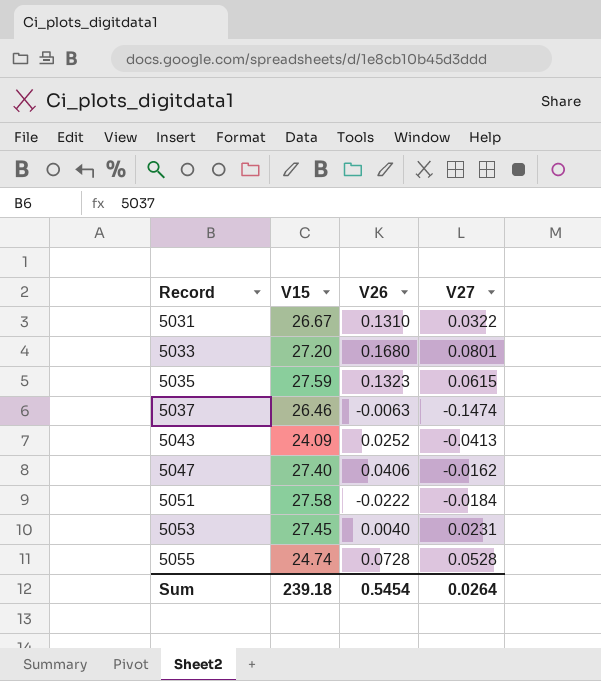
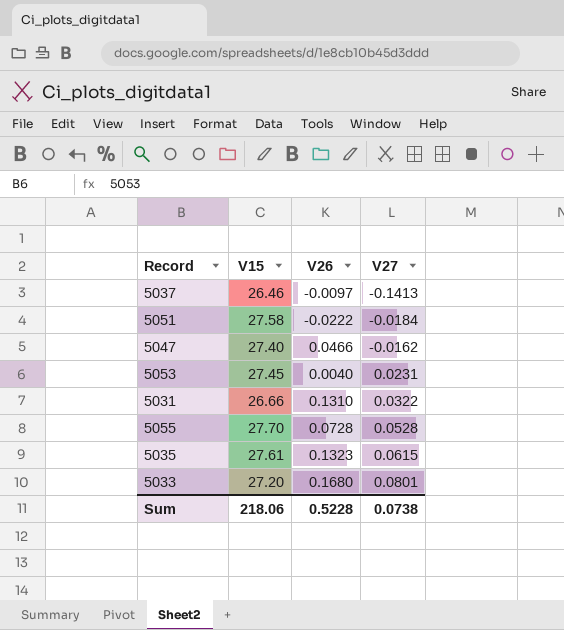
row order: Record ascending -> V27 ascending
row 5043: 24.09 | 0.0252 | -0.0413 -> none
5037 | V26: -0.0063 -> -0.0097
5037 | V27: -0.1474 -> -0.1413
5047 | V26: 0.0406 -> 0.0466
5031 | V15: 26.67 -> 26.66
5055 | V15: 24.74 -> 27.70
5035 | V15: 27.59 -> 27.61
Sum | V15: 239.18 -> 218.06
Sum | V26: 0.5454 -> 0.5228
Sum | V27: 0.0264 -> 0.0738

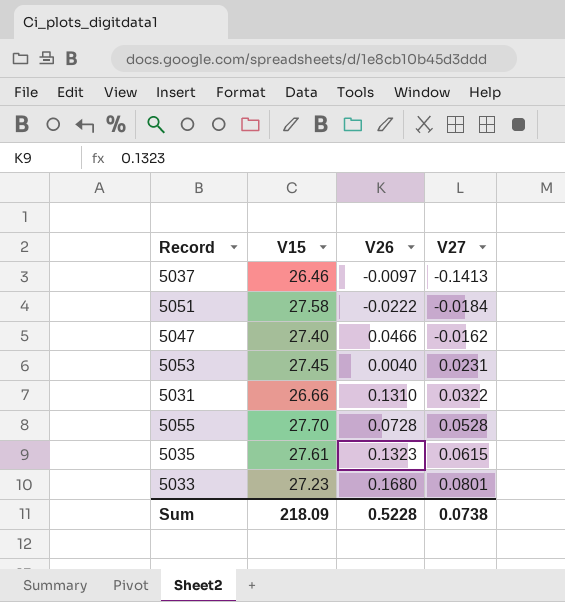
5033 | V15: 27.20 -> 27.23
Sum | V15: 218.06 -> 218.09

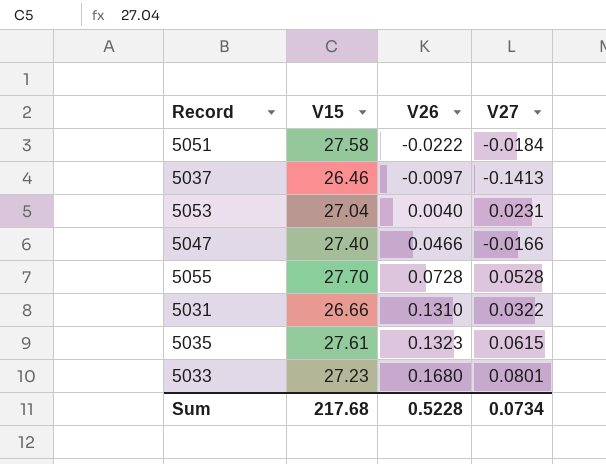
row order: V27 ascending -> V26 ascending
5053 | V15: 27.45 -> 27.04
5047 | V27: -0.0162 -> -0.0166
Sum | V15: 218.09 -> 217.68
Sum | V27: 0.0738 -> 0.0734

